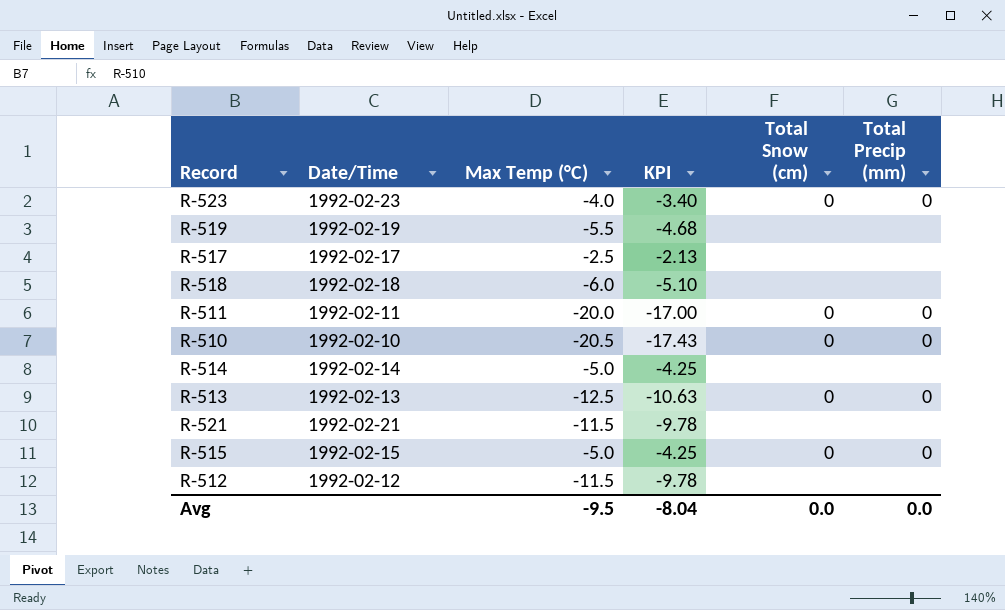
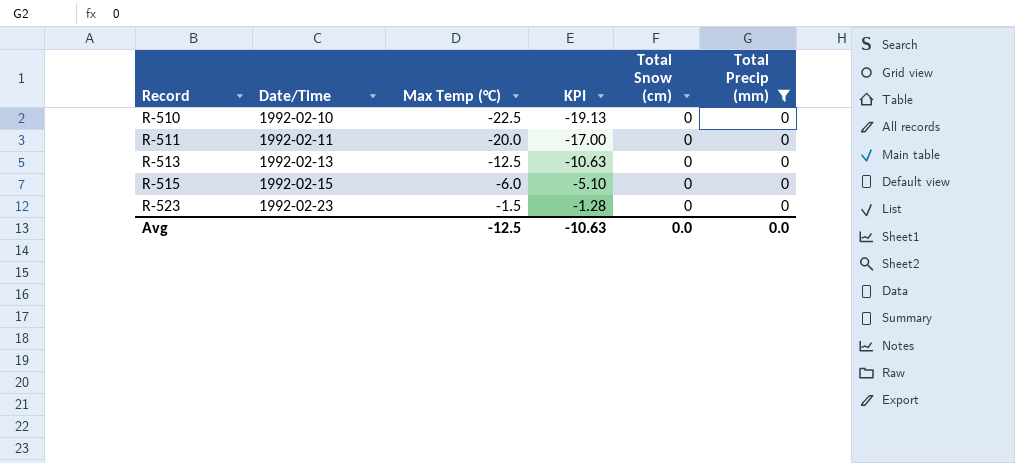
filter: none -> Total Precip (mm) = 0
row order: none -> Record ascending
R-510 | Max Temp (°C): -20.5 -> -22.5
R-510 | KPI: -17.43 -> -19.13
R-515 | Max Temp (°C): -5.0 -> -6.0
R-515 | KPI: -4.25 -> -5.10
R-523 | Max Temp (°C): -4.0 -> -1.5
R-523 | KPI: -3.40 -> -1.28
Avg | Max Temp (°C): -9.5 -> -12.5
Avg | KPI: -8.04 -> -10.63

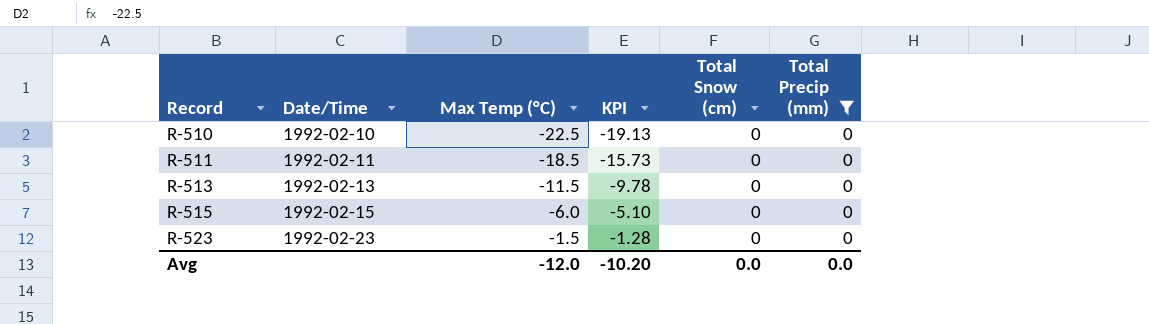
R-511 | Max Temp (°C): -20.0 -> -18.5
R-511 | KPI: -17.00 -> -15.73
R-513 | Max Temp (°C): -12.5 -> -11.5
R-513 | KPI: -10.63 -> -9.78
Avg | Max Temp (°C): -12.5 -> -12.0
Avg | KPI: -10.63 -> -10.20

